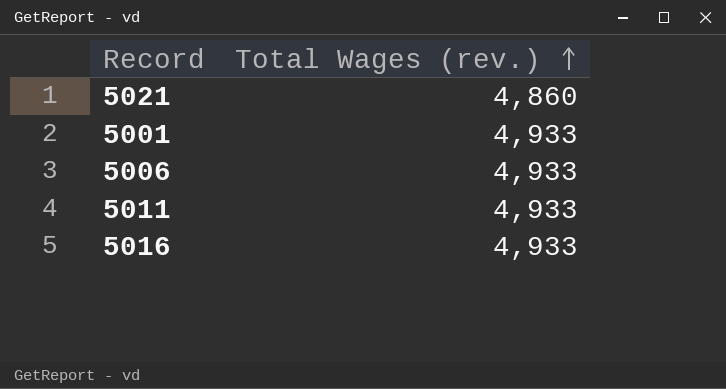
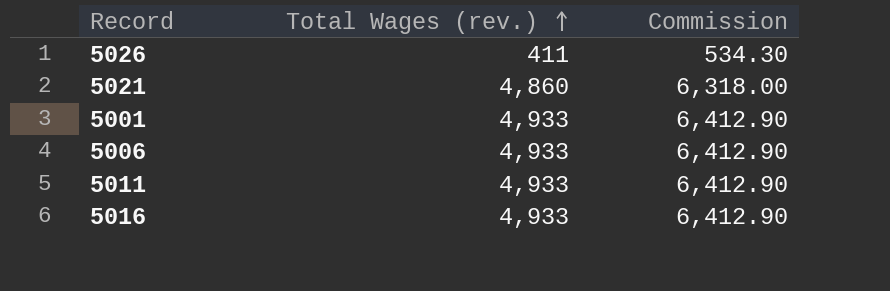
column Commission | formula: none -> [Total Wages (rev.)] * 1.3
row 5026: none -> 411 | 534.30

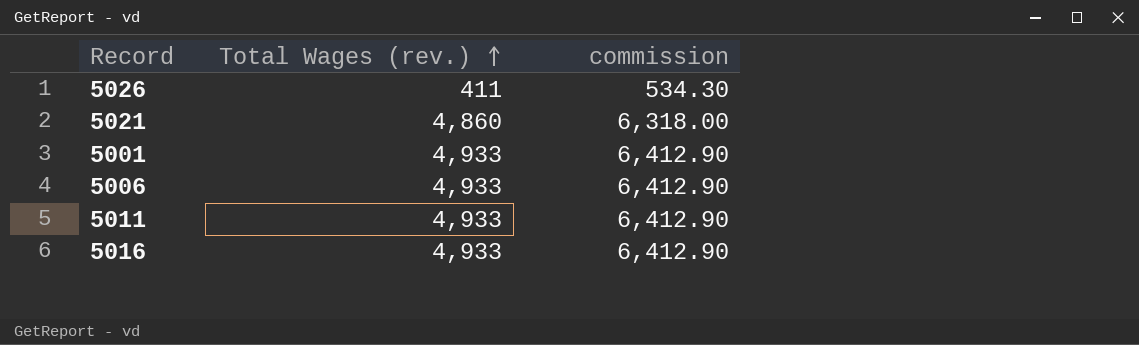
column name: Commission -> commission

